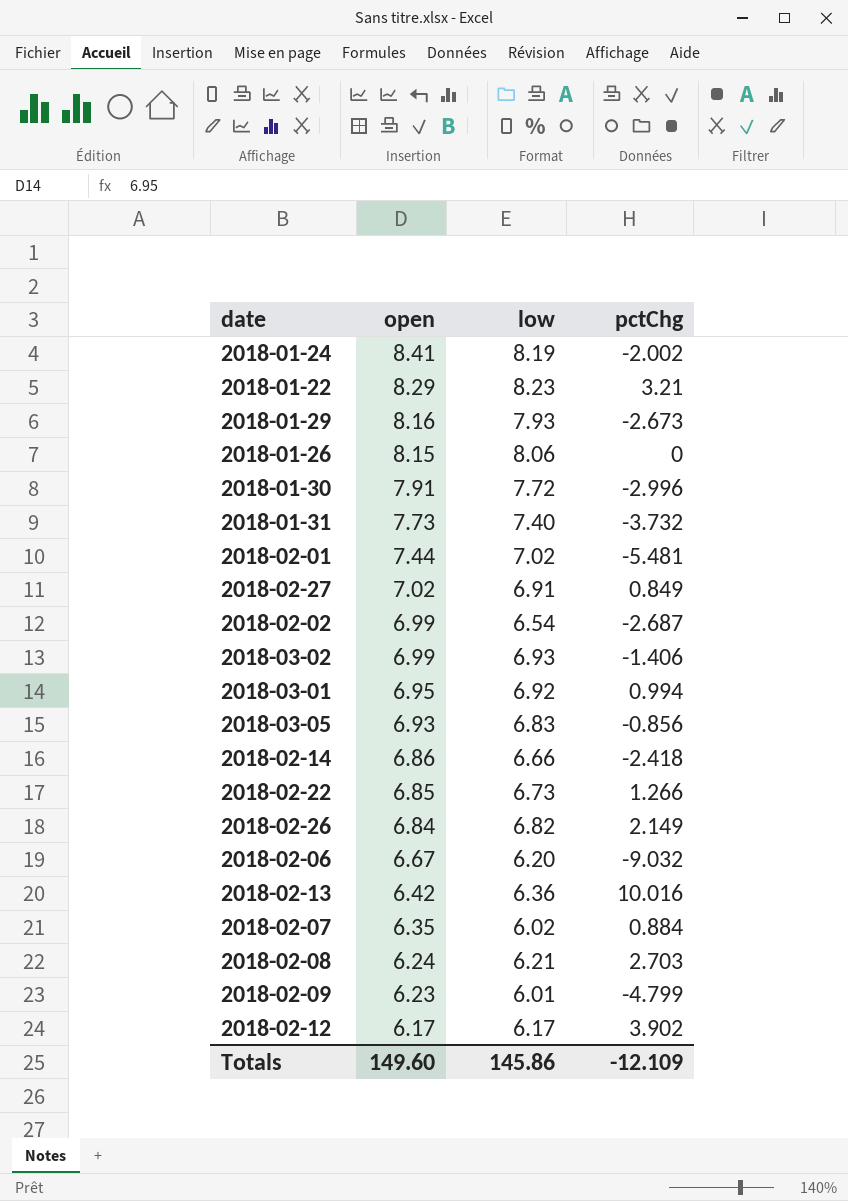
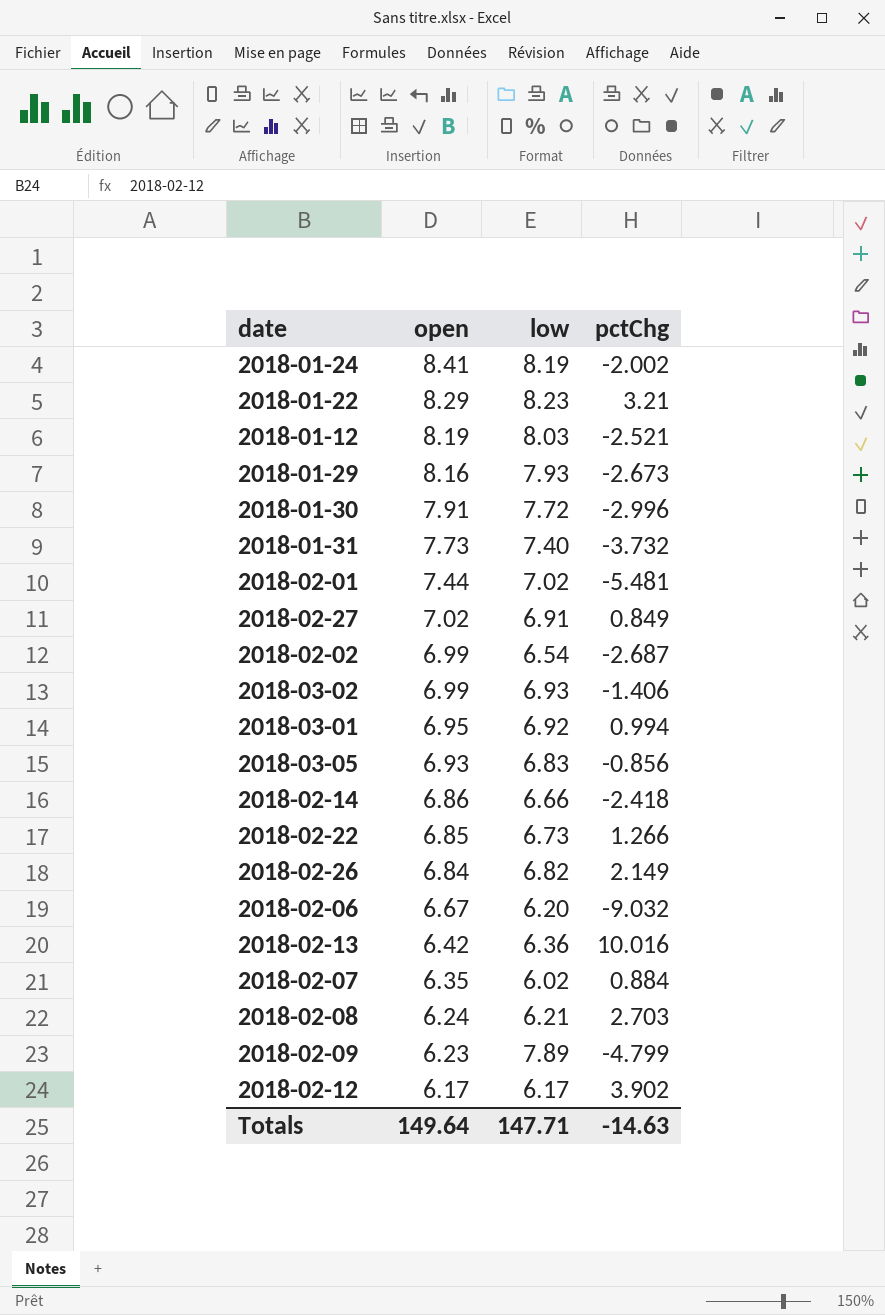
row 2018-01-26: 8.15 | 8.06 | 0 -> none
row 2018-01-12: none -> 8.19 | 8.03 | -2.521
2018-02-09 | low: 6.01 -> 7.89
Totals | open: 149.60 -> 149.64
Totals | low: 145.86 -> 147.71
Totals | pctChg: -12.109 -> -14.63

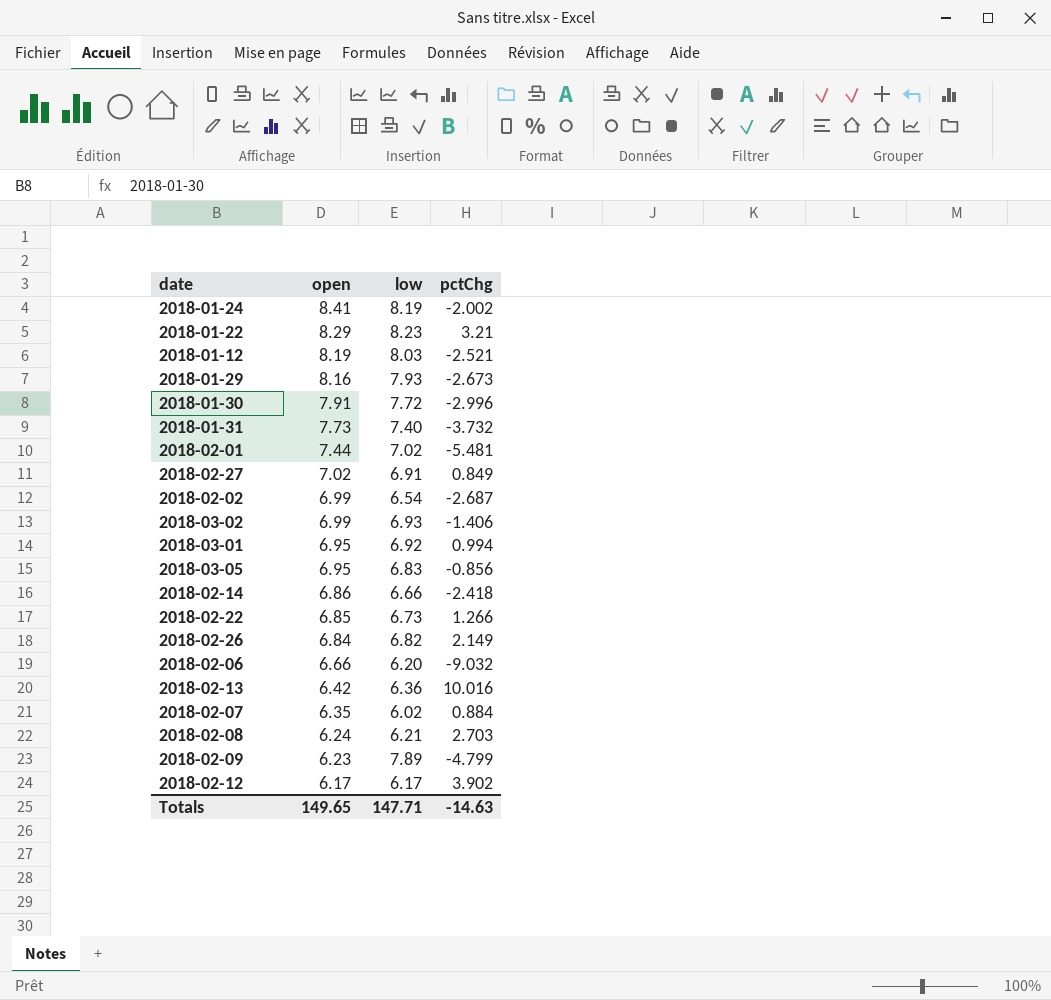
2018-03-05 | open: 6.93 -> 6.95
2018-02-06 | open: 6.67 -> 6.66
Totals | open: 149.64 -> 149.65

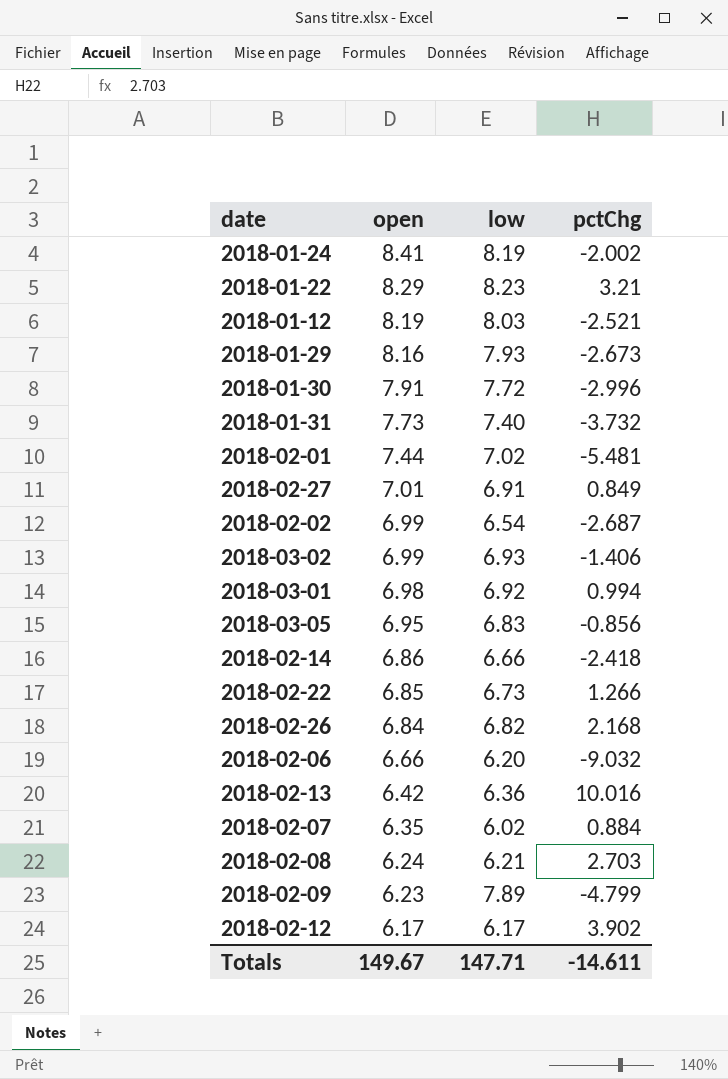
2018-02-27 | open: 7.02 -> 7.01
2018-03-01 | open: 6.95 -> 6.98
2018-02-26 | pctChg: 2.149 -> 2.168
Totals | open: 149.65 -> 149.67
Totals | pctChg: -14.63 -> -14.611

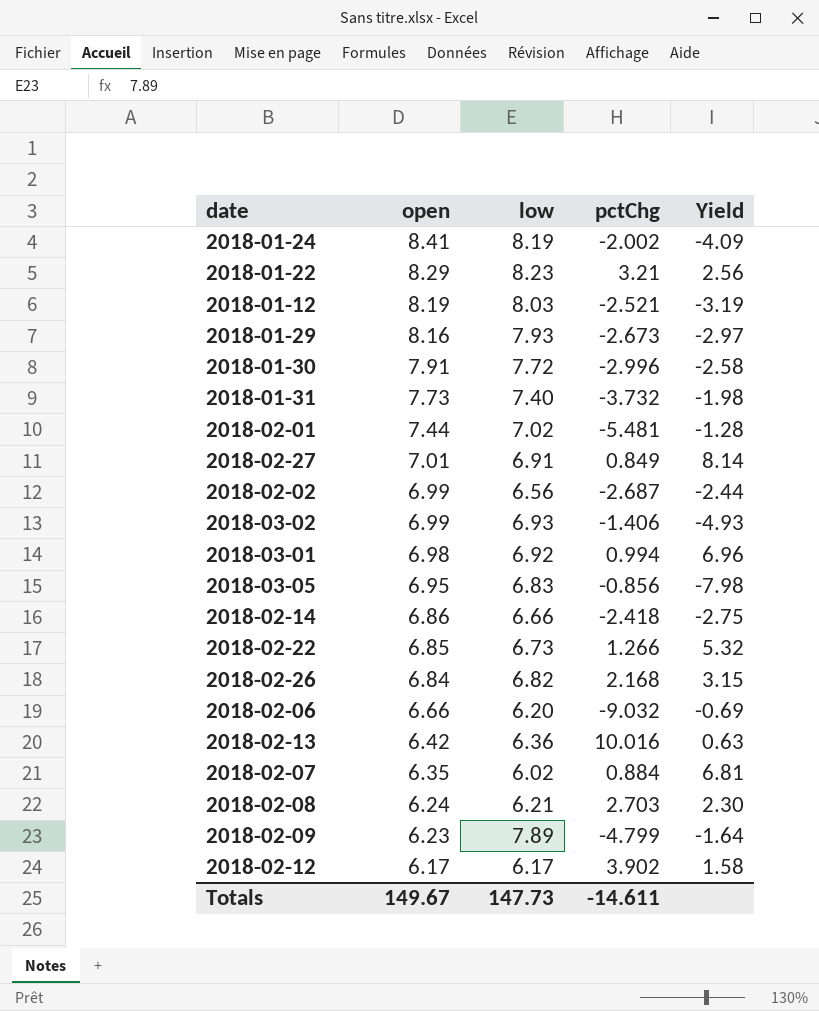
column Yield | formula: none -> [low] / [pctChg]
2018-02-02 | low: 6.54 -> 6.56
Totals | low: 147.71 -> 147.73

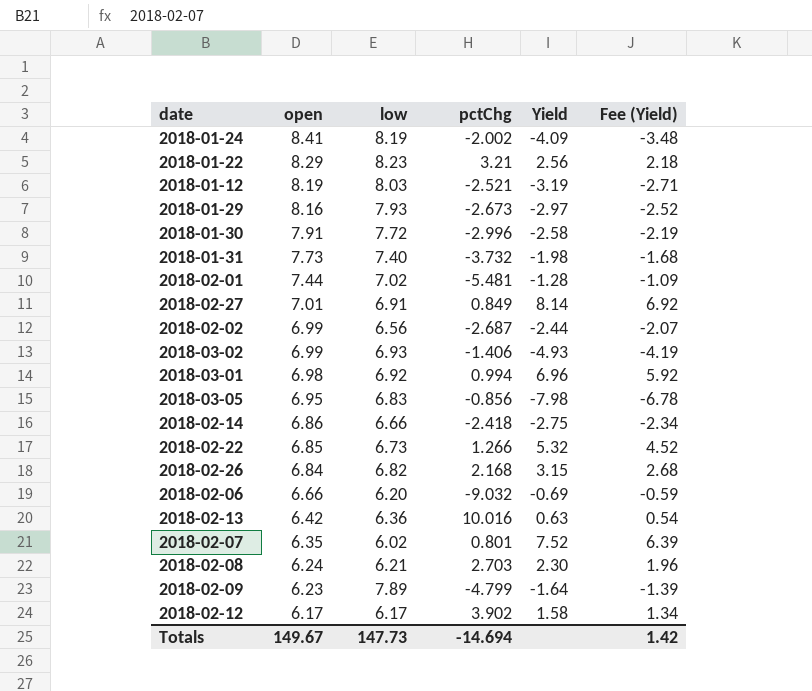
column Fee (Yield) | formula: none -> [Yield] * 0.85
2018-02-07 | pctChg: 0.884 -> 0.801
2018-02-07 | Yield: 6.81 -> 7.52
Totals | pctChg: -14.611 -> -14.694

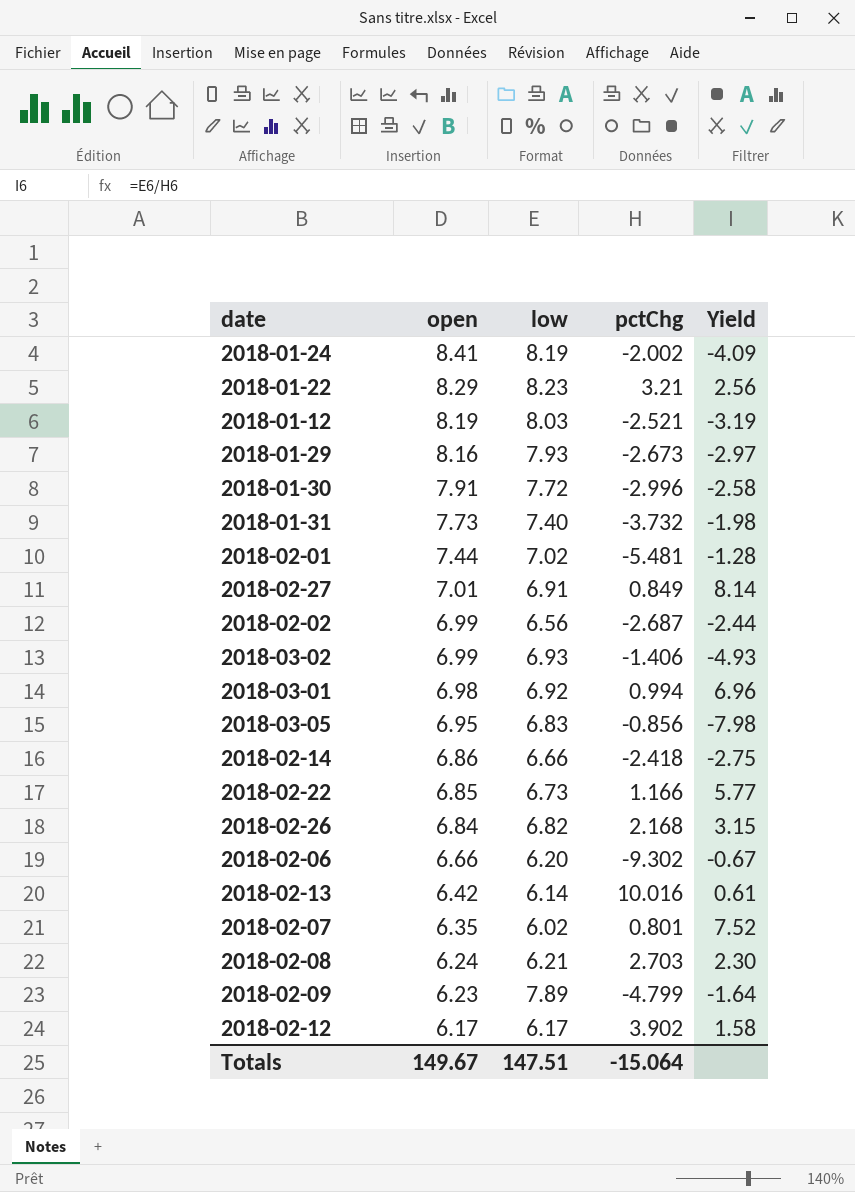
column Fee (Yield) | formula: [Yield] * 0.85 -> none
2018-02-22 | pctChg: 1.266 -> 1.166
2018-02-22 | Yield: 5.32 -> 5.77
2018-02-06 | pctChg: -9.032 -> -9.302
2018-02-06 | Yield: -0.69 -> -0.67
2018-02-13 | low: 6.36 -> 6.14
2018-02-13 | Yield: 0.63 -> 0.61
Totals | low: 147.73 -> 147.51
Totals | pctChg: -14.694 -> -15.064

